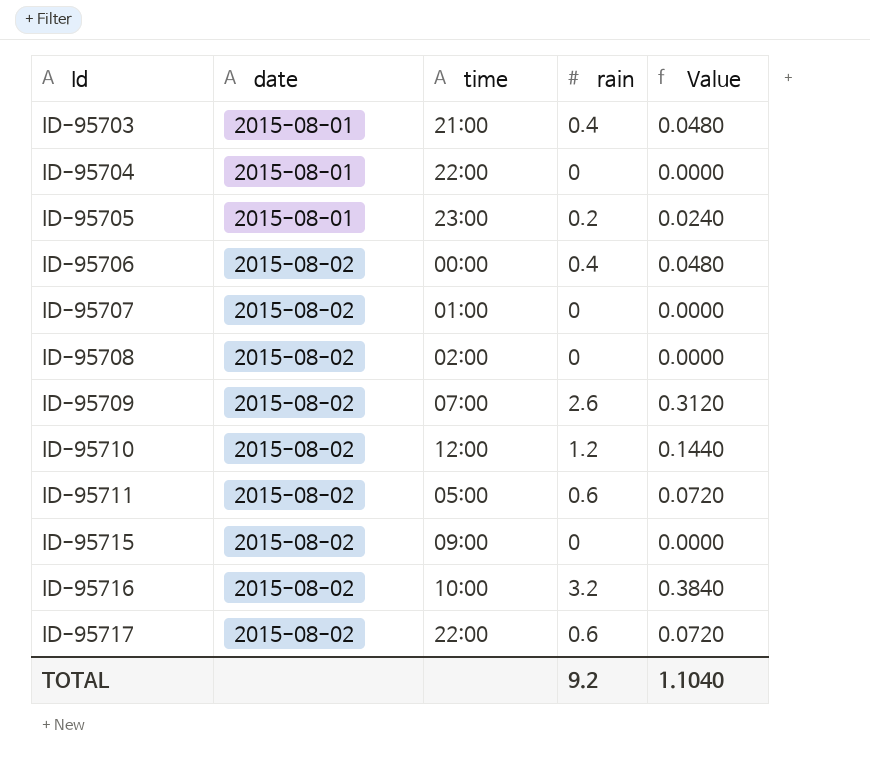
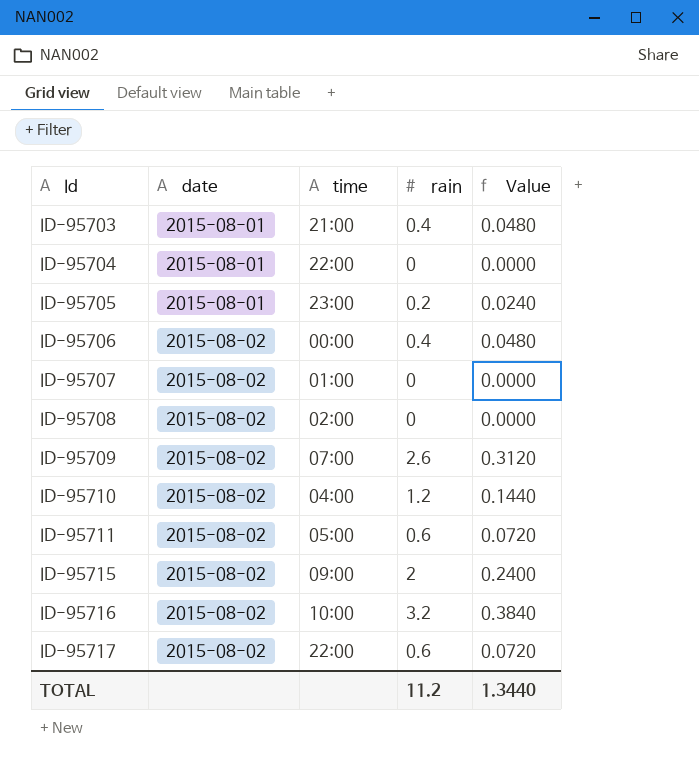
ID-95710 | time: 12:00 -> 04:00
ID-95715 | rain: 0 -> 2
ID-95715 | Value: 0.0000 -> 0.2400
TOTAL | rain: 9.2 -> 11.2
TOTAL | Value: 1.1040 -> 1.3440

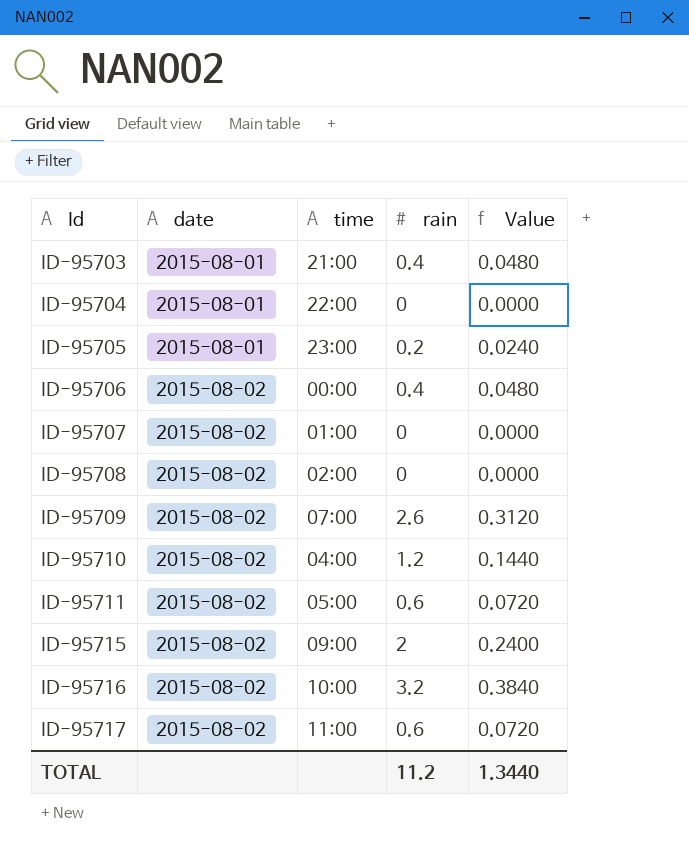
ID-95717 | time: 22:00 -> 11:00

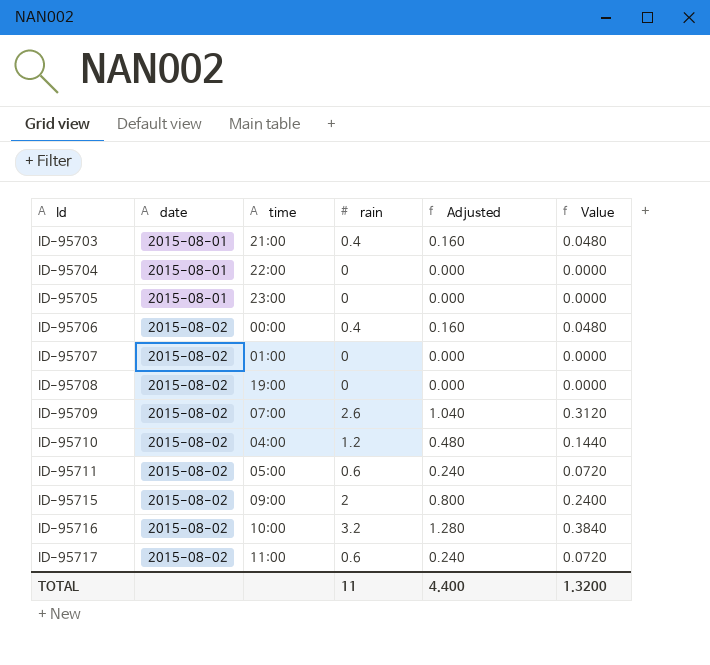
column Adjusted | formula: none -> [rain] * 0.4
ID-95705 | rain: 0.2 -> 0
ID-95705 | Value: 0.0240 -> 0.0000
ID-95708 | time: 02:00 -> 19:00
TOTAL | rain: 11.2 -> 11
TOTAL | Value: 1.3440 -> 1.3200

